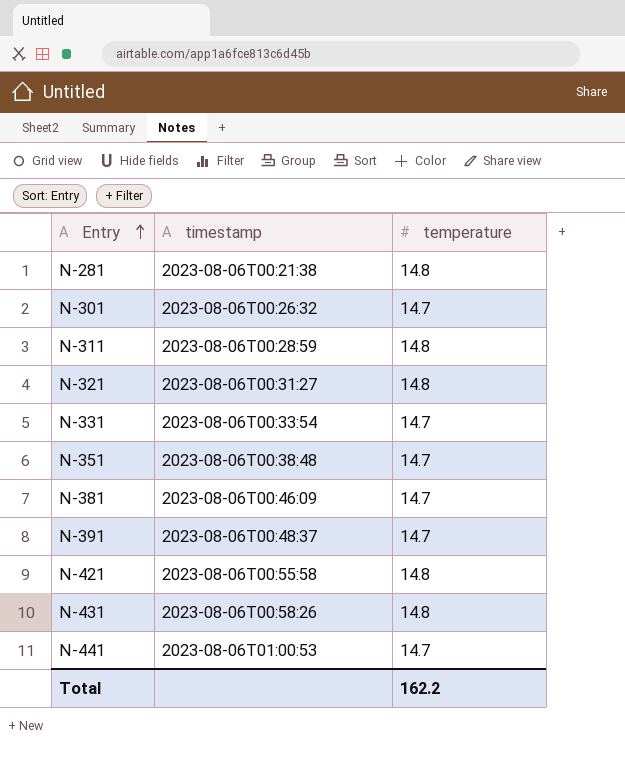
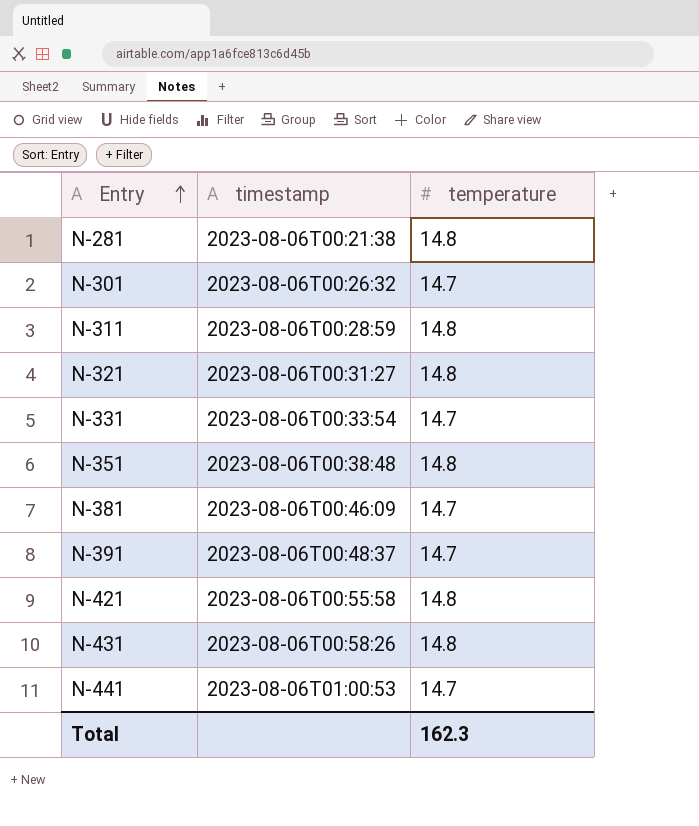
N-351 | temperature: 14.7 -> 14.8
Total | temperature: 162.2 -> 162.3

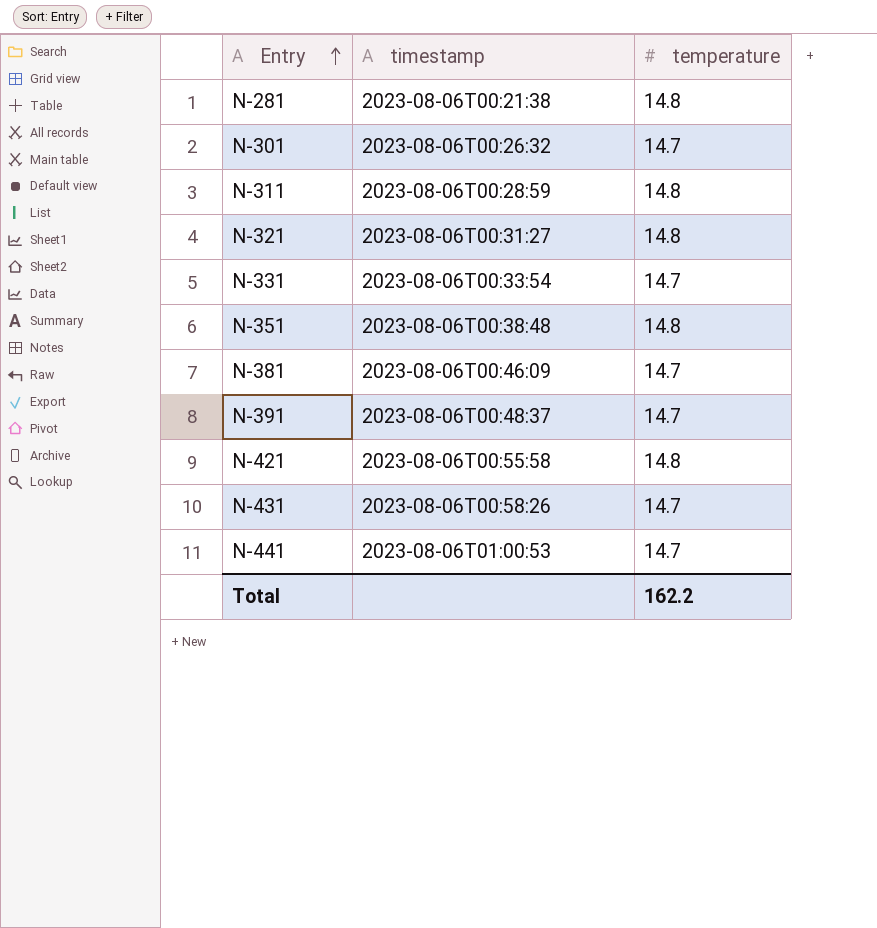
N-431 | temperature: 14.8 -> 14.7
Total | temperature: 162.3 -> 162.2

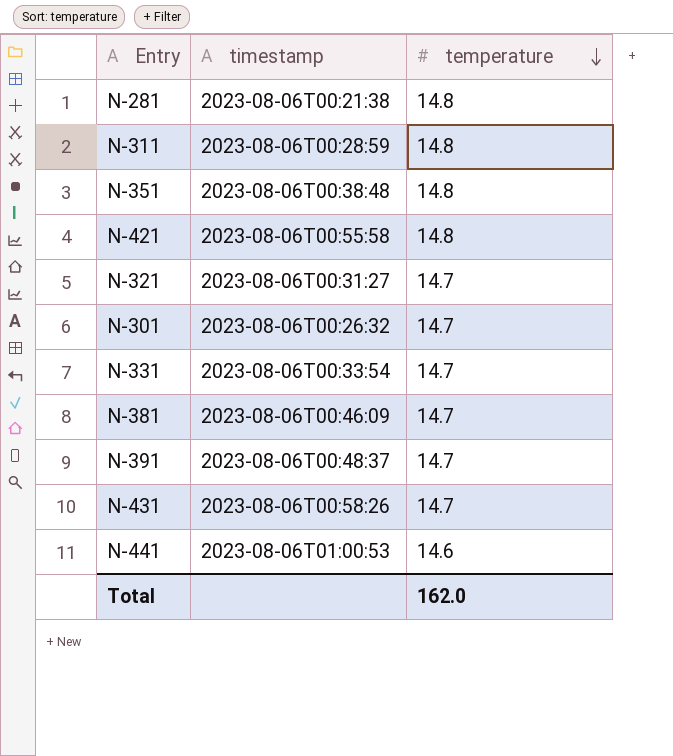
row order: Entry ascending -> temperature descending
N-321 | temperature: 14.8 -> 14.7
N-441 | temperature: 14.7 -> 14.6
Total | temperature: 162.2 -> 162.0

